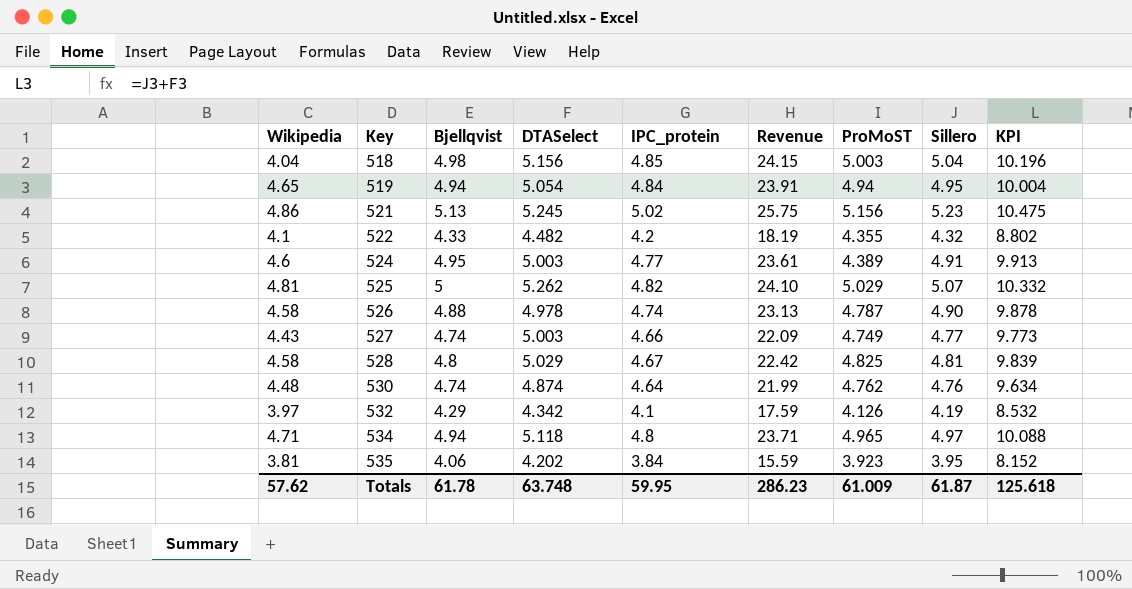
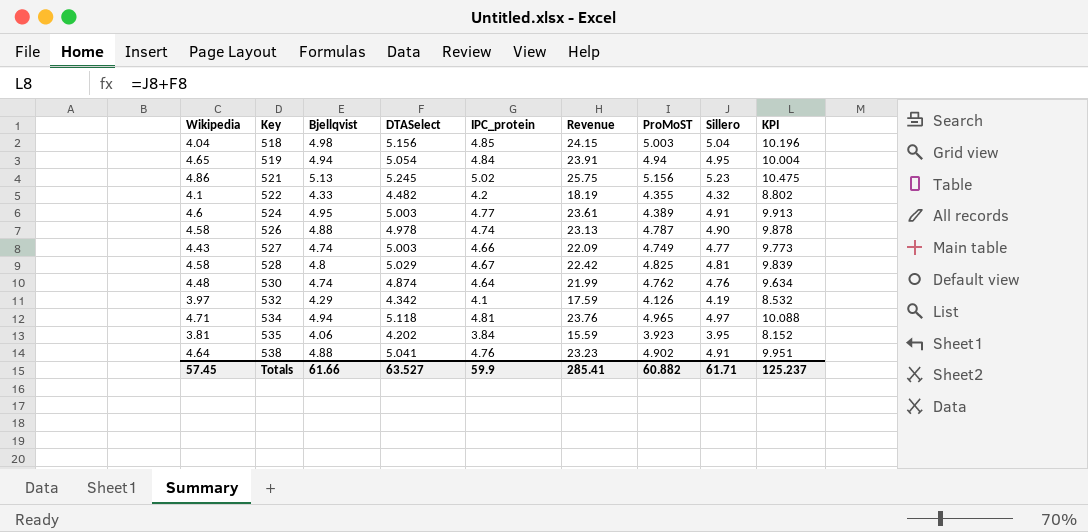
row 525: 4.81 | 5 | 5.262 | 4.82 | 24.10 | 5.029 | 5.07 | 10.332 -> none
534 | IPC_protein: 4.8 -> 4.81
534 | Revenue: 23.71 -> 23.76
row 538: none -> 4.64 | 4.88 | 5.041 | 4.76 | 23.23 | 4.902 | 4.91 | 9.951
Totals | Wikipedia: 57.62 -> 57.45
Totals | Bjellqvist: 61.78 -> 61.66
Totals | DTASelect: 63.748 -> 63.527
Totals | IPC_protein: 59.95 -> 59.9
Totals | Revenue: 286.23 -> 285.41
Totals | ProMoST: 61.009 -> 60.882
Totals | Sillero: 61.87 -> 61.71
Totals | KPI: 125.618 -> 125.237

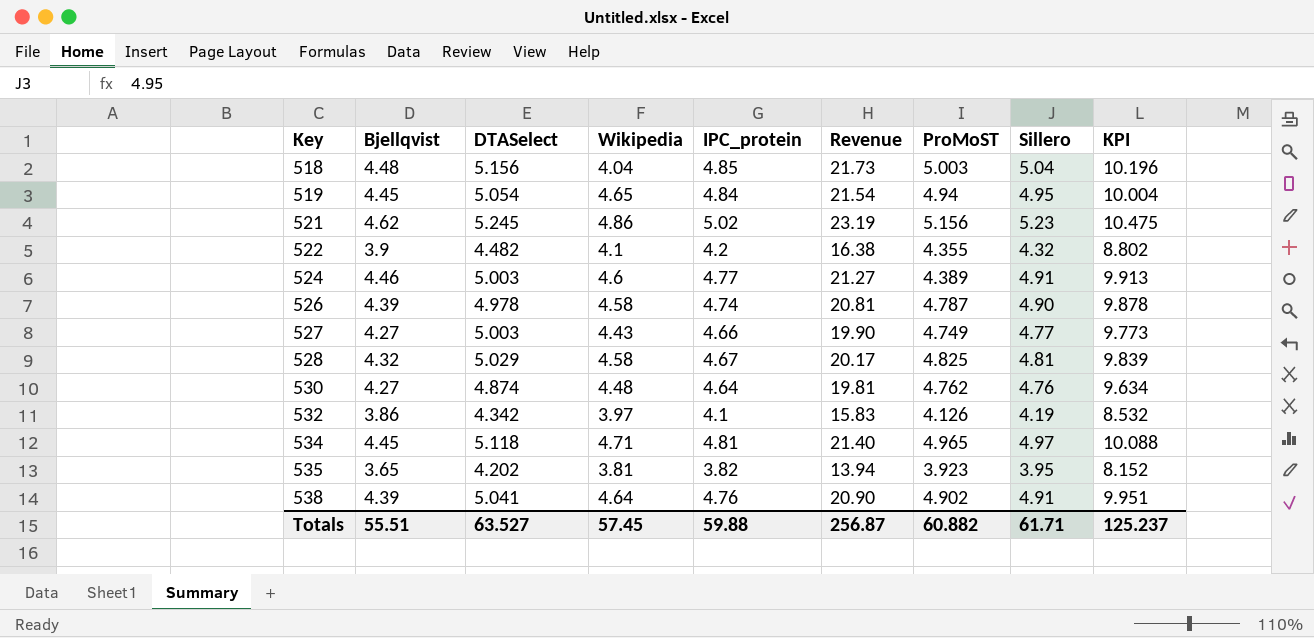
column Wikipedia | position: 1 -> 4
518 | Bjellqvist: 4.98 -> 4.48
518 | Revenue: 24.15 -> 21.73
519 | Bjellqvist: 4.94 -> 4.45
519 | Revenue: 23.91 -> 21.54
521 | Bjellqvist: 5.13 -> 4.62
521 | Revenue: 25.75 -> 23.19
522 | Bjellqvist: 4.33 -> 3.9
522 | Revenue: 18.19 -> 16.38
524 | Bjellqvist: 4.95 -> 4.46
524 | Revenue: 23.61 -> 21.27
526 | Bjellqvist: 4.88 -> 4.39
526 | Revenue: 23.13 -> 20.81
527 | Bjellqvist: 4.74 -> 4.27
527 | Revenue: 22.09 -> 19.90
528 | Bjellqvist: 4.8 -> 4.32
528 | Revenue: 22.42 -> 20.17
530 | Bjellqvist: 4.74 -> 4.27
530 | Revenue: 21.99 -> 19.81
532 | Bjellqvist: 4.29 -> 3.86
532 | Revenue: 17.59 -> 15.83
534 | Bjellqvist: 4.94 -> 4.45
534 | Revenue: 23.76 -> 21.40
535 | Bjellqvist: 4.06 -> 3.65
535 | IPC_protein: 3.84 -> 3.82
535 | Revenue: 15.59 -> 13.94
538 | Bjellqvist: 4.88 -> 4.39
538 | Revenue: 23.23 -> 20.90
Totals | Bjellqvist: 61.66 -> 55.51
Totals | IPC_protein: 59.9 -> 59.88
Totals | Revenue: 285.41 -> 256.87

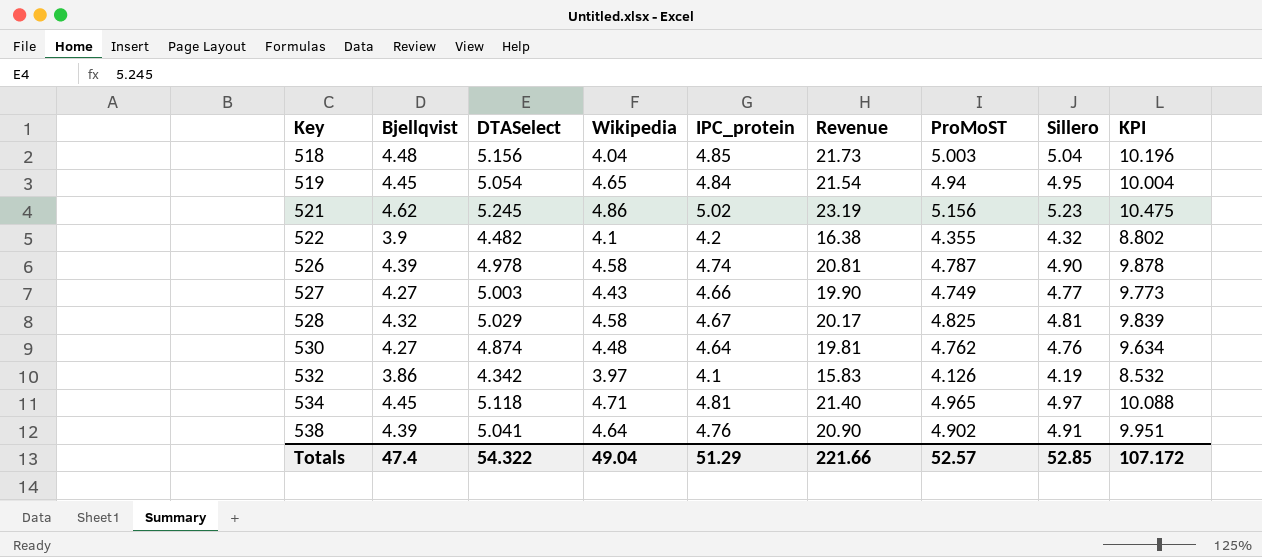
row 524: 4.46 | 5.003 | 4.6 | 4.77 | 21.27 | 4.389 | 4.91 | 9.913 -> none
row 535: 3.65 | 4.202 | 3.81 | 3.82 | 13.94 | 3.923 | 3.95 | 8.152 -> none
Totals | Bjellqvist: 55.51 -> 47.4
Totals | DTASelect: 63.527 -> 54.322
Totals | Wikipedia: 57.45 -> 49.04
Totals | IPC_protein: 59.88 -> 51.29
Totals | Revenue: 256.87 -> 221.66
Totals | ProMoST: 60.882 -> 52.57
Totals | Sillero: 61.71 -> 52.85
Totals | KPI: 125.237 -> 107.172

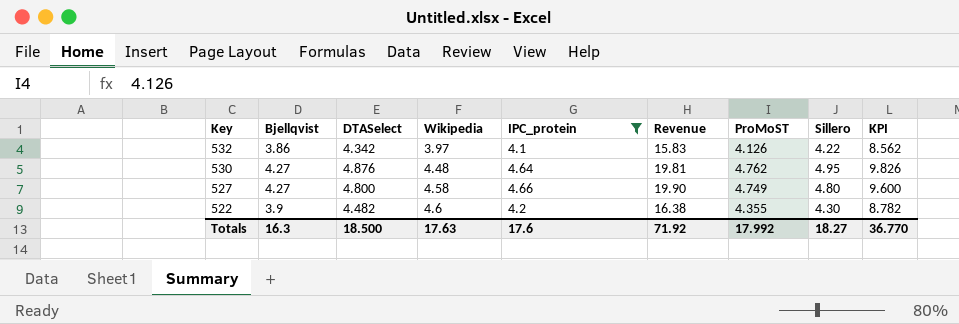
filter: none -> IPC_protein <= 4.66
row order: Key ascending -> Key descending
532 | Sillero: 4.19 -> 4.22
532 | KPI: 8.532 -> 8.562
530 | DTASelect: 4.874 -> 4.876
530 | Sillero: 4.76 -> 4.95
530 | KPI: 9.634 -> 9.826
527 | DTASelect: 5.003 -> 4.800
527 | Wikipedia: 4.43 -> 4.58
527 | Sillero: 4.77 -> 4.80
527 | KPI: 9.773 -> 9.600
522 | Wikipedia: 4.1 -> 4.6
522 | Sillero: 4.32 -> 4.30
522 | KPI: 8.802 -> 8.782
Totals | Bjellqvist: 47.4 -> 16.3
Totals | DTASelect: 54.322 -> 18.500
Totals | Wikipedia: 49.04 -> 17.63
Totals | IPC_protein: 51.29 -> 17.6
Totals | Revenue: 221.66 -> 71.92
Totals | ProMoST: 52.57 -> 17.992
Totals | Sillero: 52.85 -> 18.27
Totals | KPI: 107.172 -> 36.770

